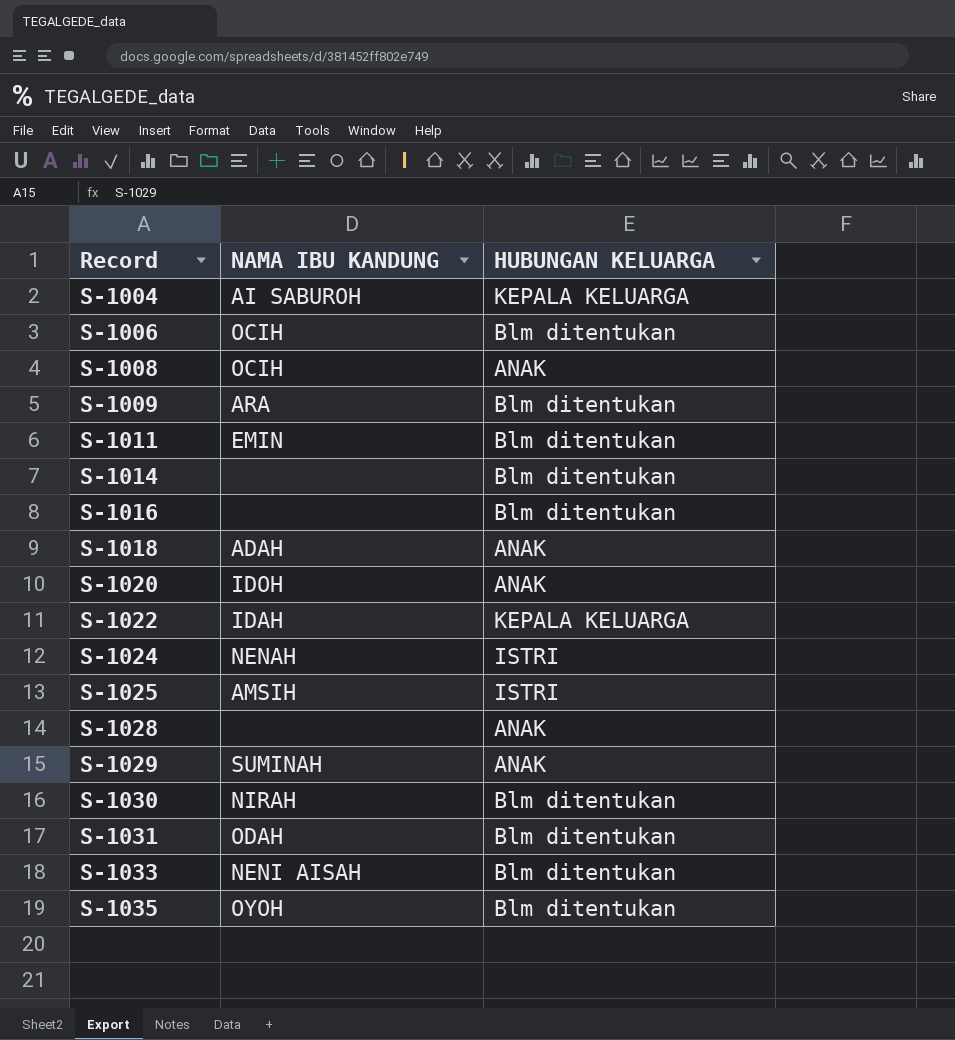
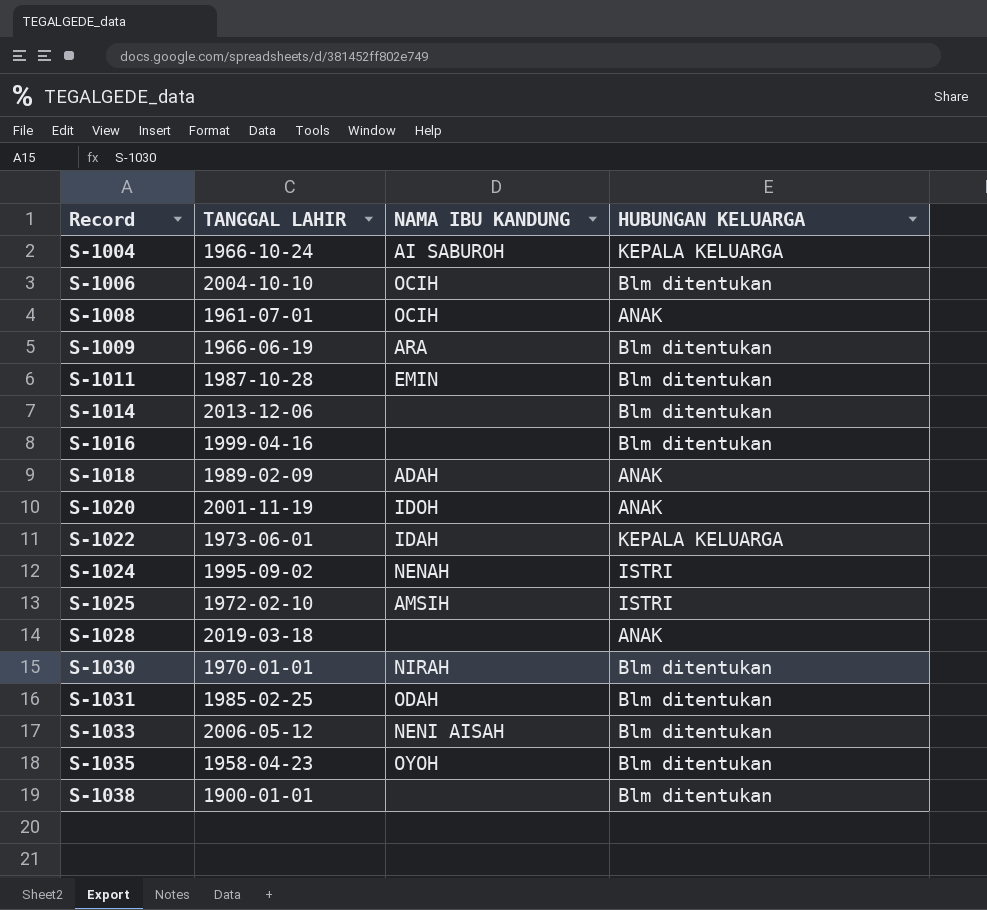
column TANGGAL LAHIR | position: none -> 2
row S-1029: SUMINAH | ANAK -> none
row S-1038: none -> 1900-01-01 | none | Blm ditentukan

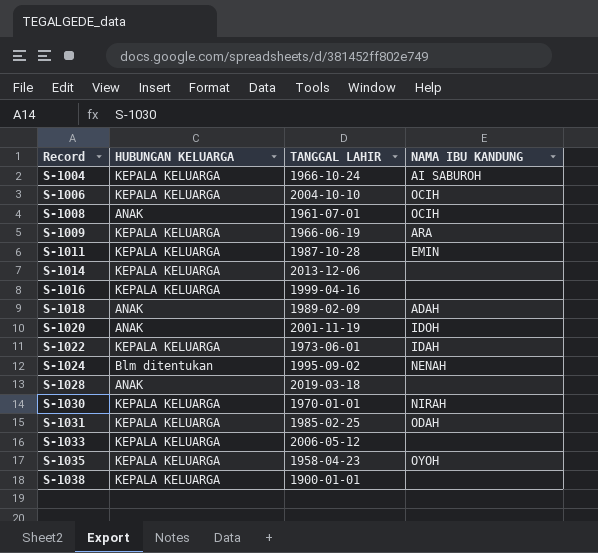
column HUBUNGAN KELUARGA | position: 4 -> 2
row S-1025: 1972-02-10 | AMSIH | ISTRI -> none
S-1006 | HUBUNGAN KELUARGA: Blm ditentukan -> KEPALA KELUARGA
S-1009 | HUBUNGAN KELUARGA: Blm ditentukan -> KEPALA KELUARGA
S-1011 | HUBUNGAN KELUARGA: Blm ditentukan -> KEPALA KELUARGA
S-1014 | HUBUNGAN KELUARGA: Blm ditentukan -> KEPALA KELUARGA
S-1016 | HUBUNGAN KELUARGA: Blm ditentukan -> KEPALA KELUARGA
S-1024 | HUBUNGAN KELUARGA: ISTRI -> Blm ditentukan
S-1030 | HUBUNGAN KELUARGA: Blm ditentukan -> KEPALA KELUARGA
S-1031 | HUBUNGAN KELUARGA: Blm ditentukan -> KEPALA KELUARGA
S-1033 | HUBUNGAN KELUARGA: Blm ditentukan -> KEPALA KELUARGA
S-1033 | NAMA IBU KANDUNG: NENI AISAH -> none
S-1035 | HUBUNGAN KELUARGA: Blm ditentukan -> KEPALA KELUARGA
S-1038 | HUBUNGAN KELUARGA: Blm ditentukan -> KEPALA KELUARGA

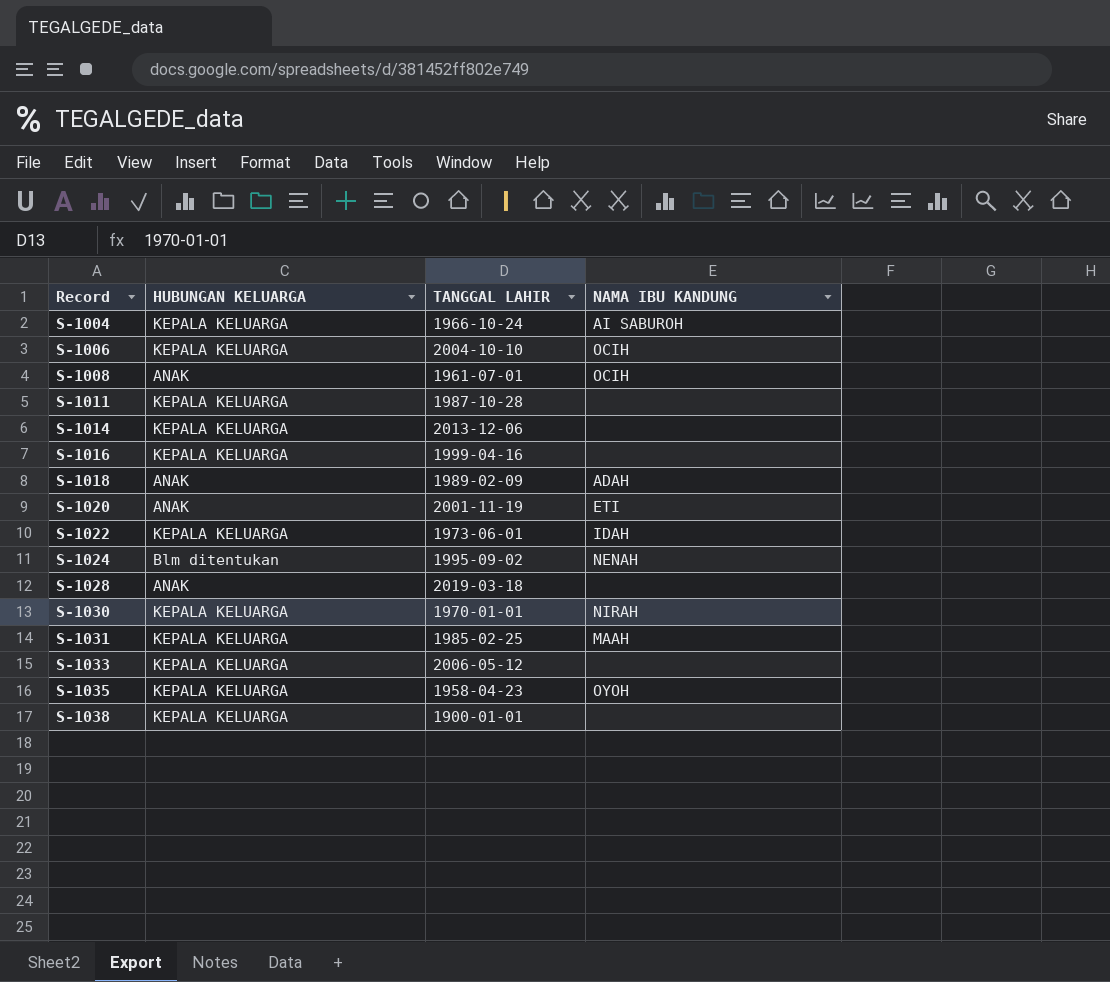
row S-1009: KEPALA KELUARGA | 1966-06-19 | ARA -> none
S-1011 | NAMA IBU KANDUNG: EMIN -> none
S-1020 | NAMA IBU KANDUNG: IDOH -> ETI
S-1031 | NAMA IBU KANDUNG: ODAH -> MAAH

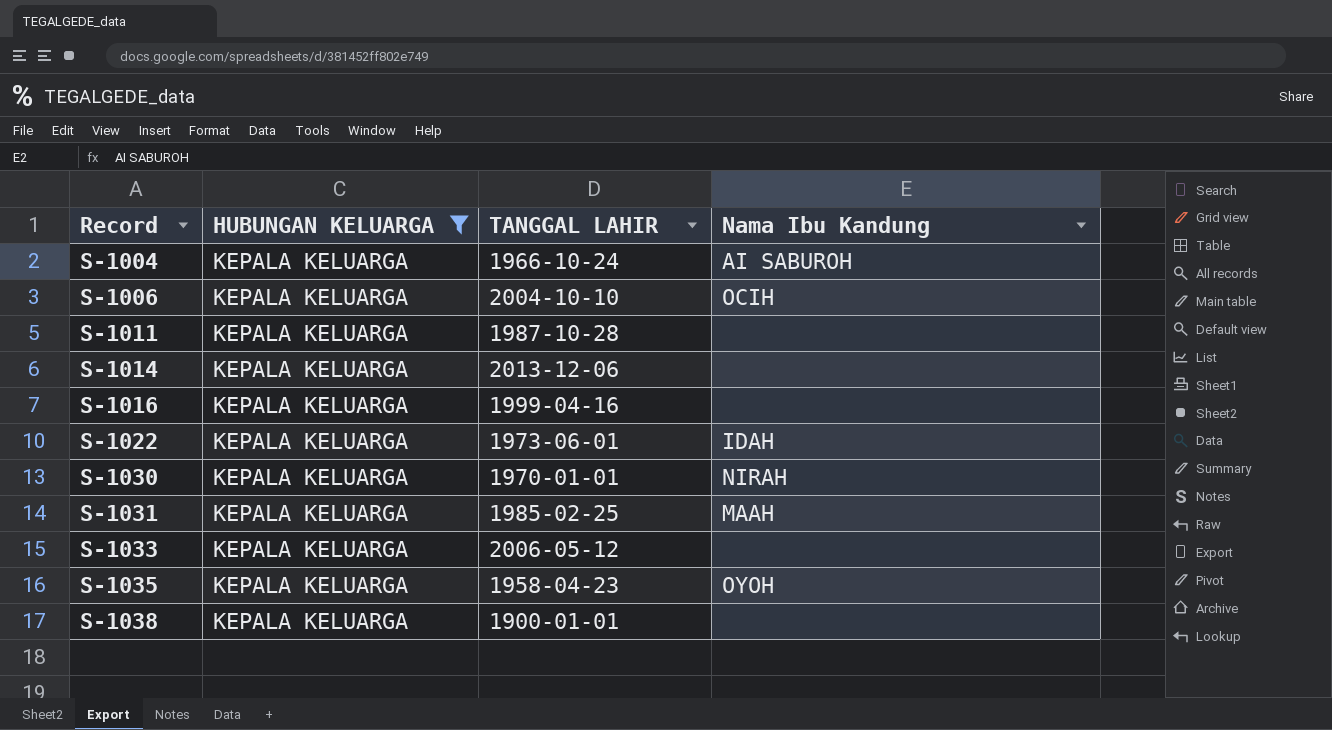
filter: none -> HUBUNGAN KELUARGA = KEPALA KELUARGA
column name: NAMA IBU KANDUNG -> Nama Ibu Kandung

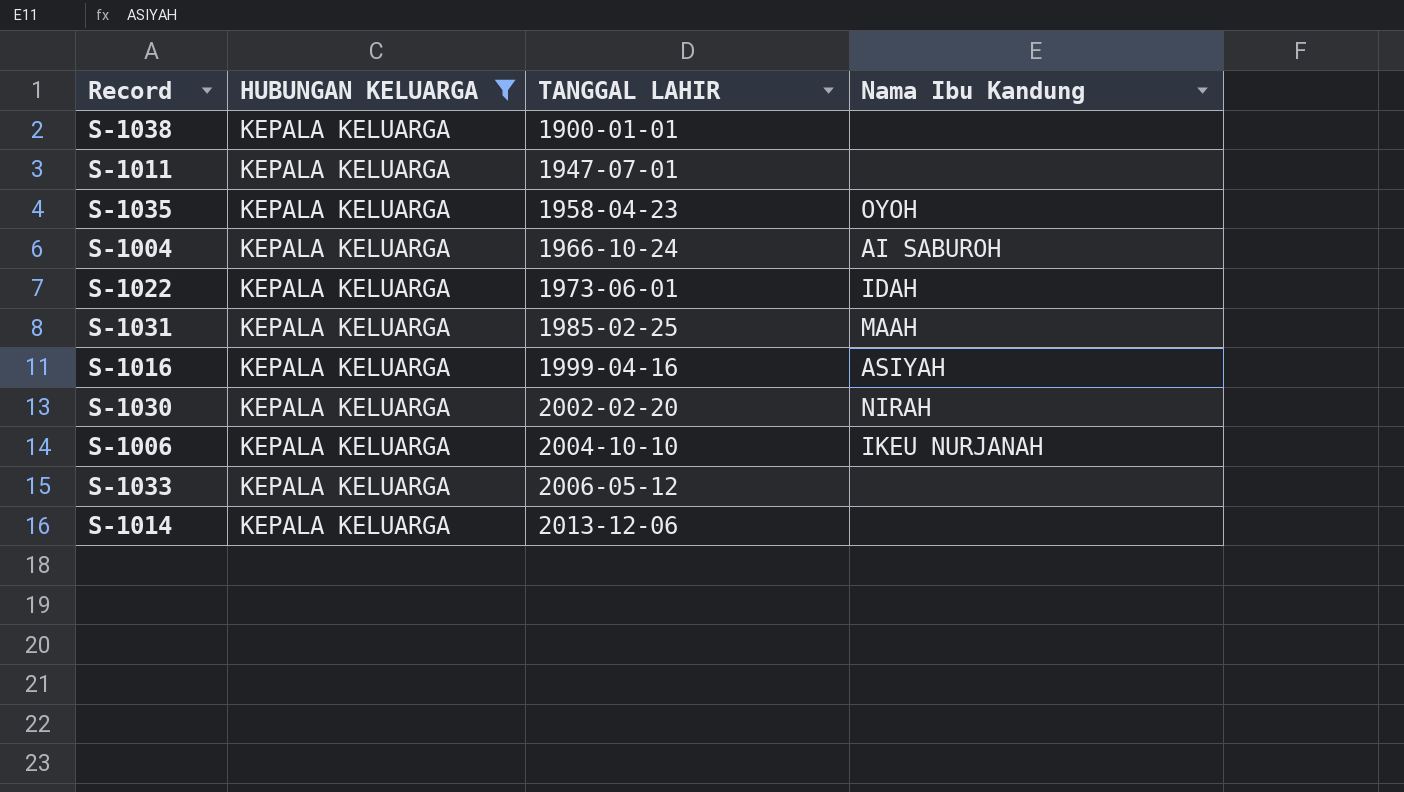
row order: Record ascending -> TANGGAL LAHIR ascending
S-1011 | TANGGAL LAHIR: 1987-10-28 -> 1947-07-01
S-1016 | Nama Ibu Kandung: none -> ASIYAH
S-1030 | TANGGAL LAHIR: 1970-01-01 -> 2002-02-20
S-1006 | Nama Ibu Kandung: OCIH -> IKEU NURJANAH

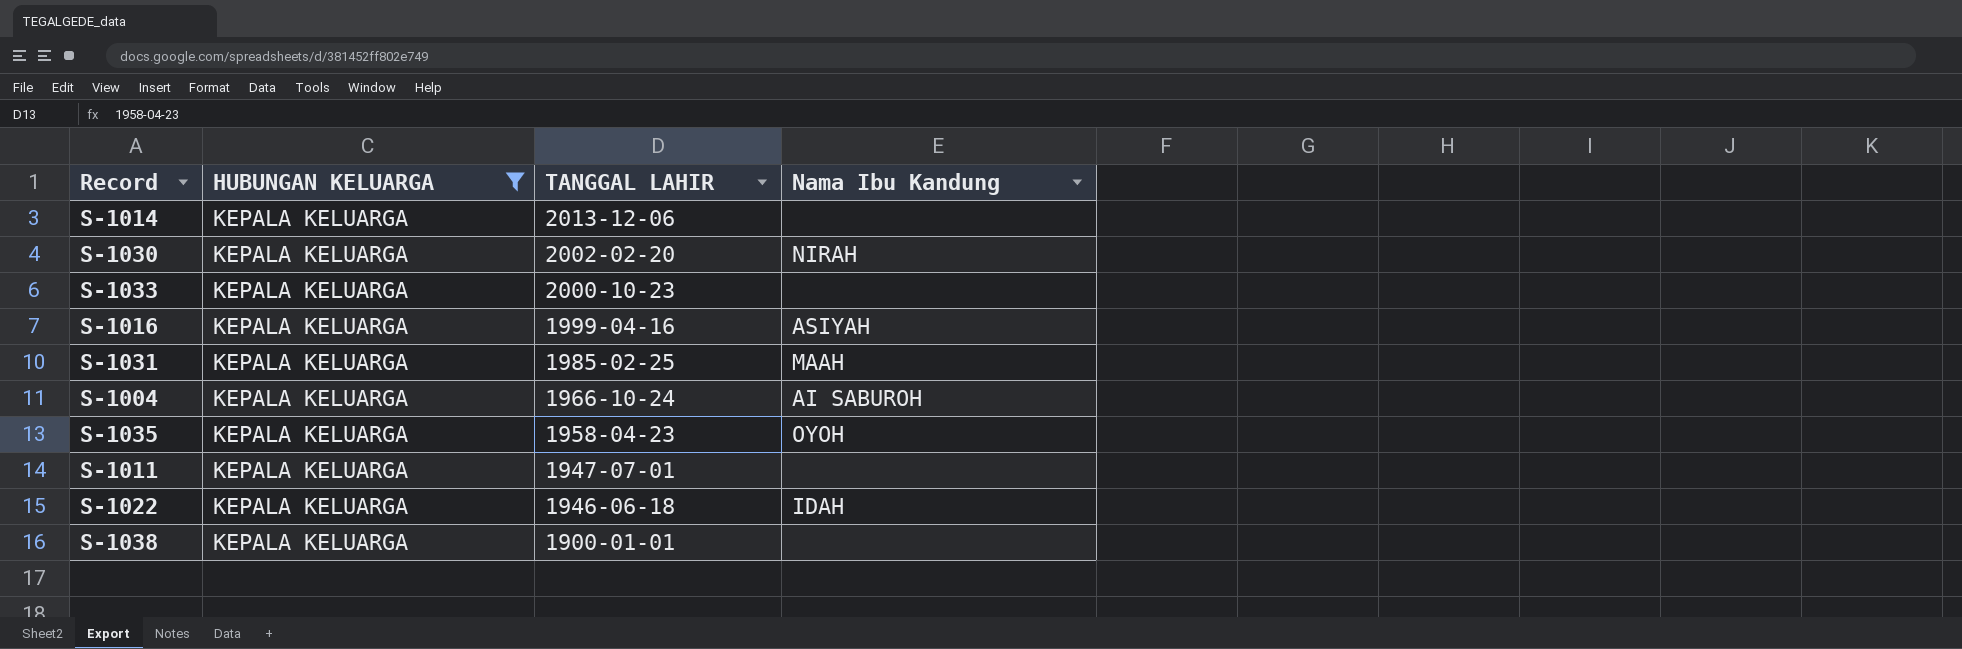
row order: TANGGAL LAHIR ascending -> TANGGAL LAHIR descending
row S-1006: KEPALA KELUARGA | 2004-10-10 | IKEU NURJANAH -> none
S-1033 | TANGGAL LAHIR: 2006-05-12 -> 2000-10-23
S-1022 | TANGGAL LAHIR: 1973-06-01 -> 1946-06-18

